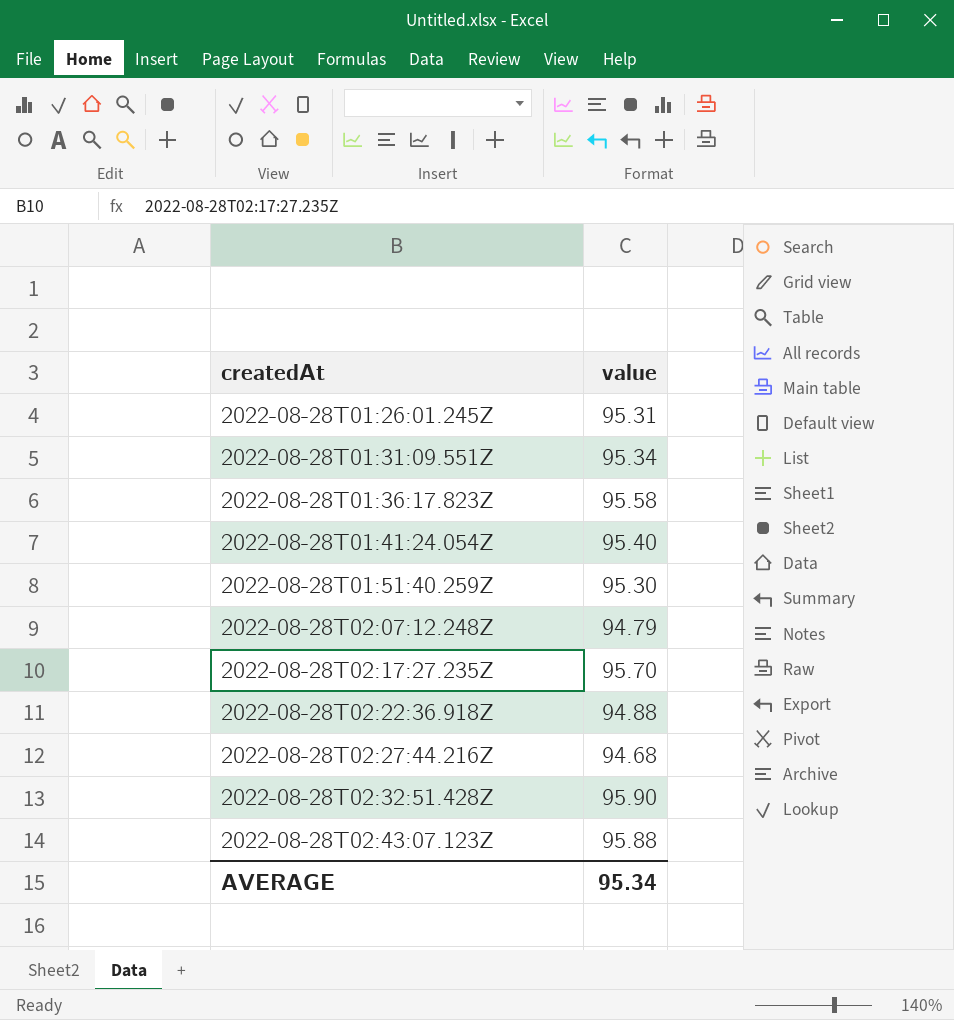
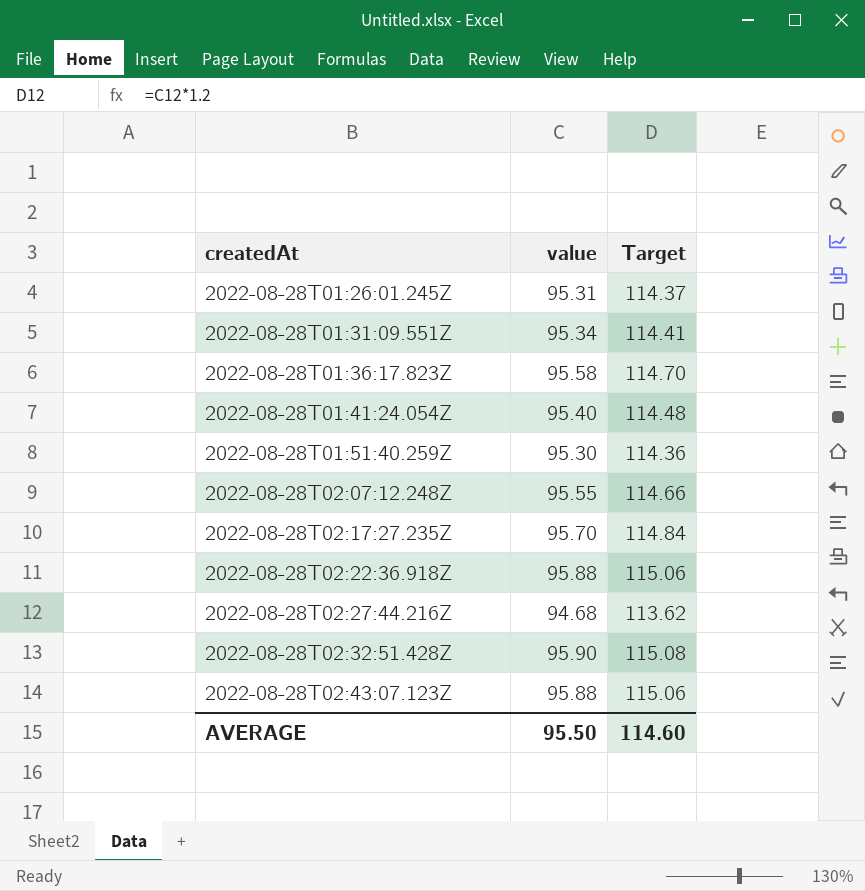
column Target | formula: none -> [value] * 1.2
2022-08-28T02:07:12.248Z | value: 94.79 -> 95.55
2022-08-28T02:22:36.918Z | value: 94.88 -> 95.88
AVERAGE | value: 95.34 -> 95.50

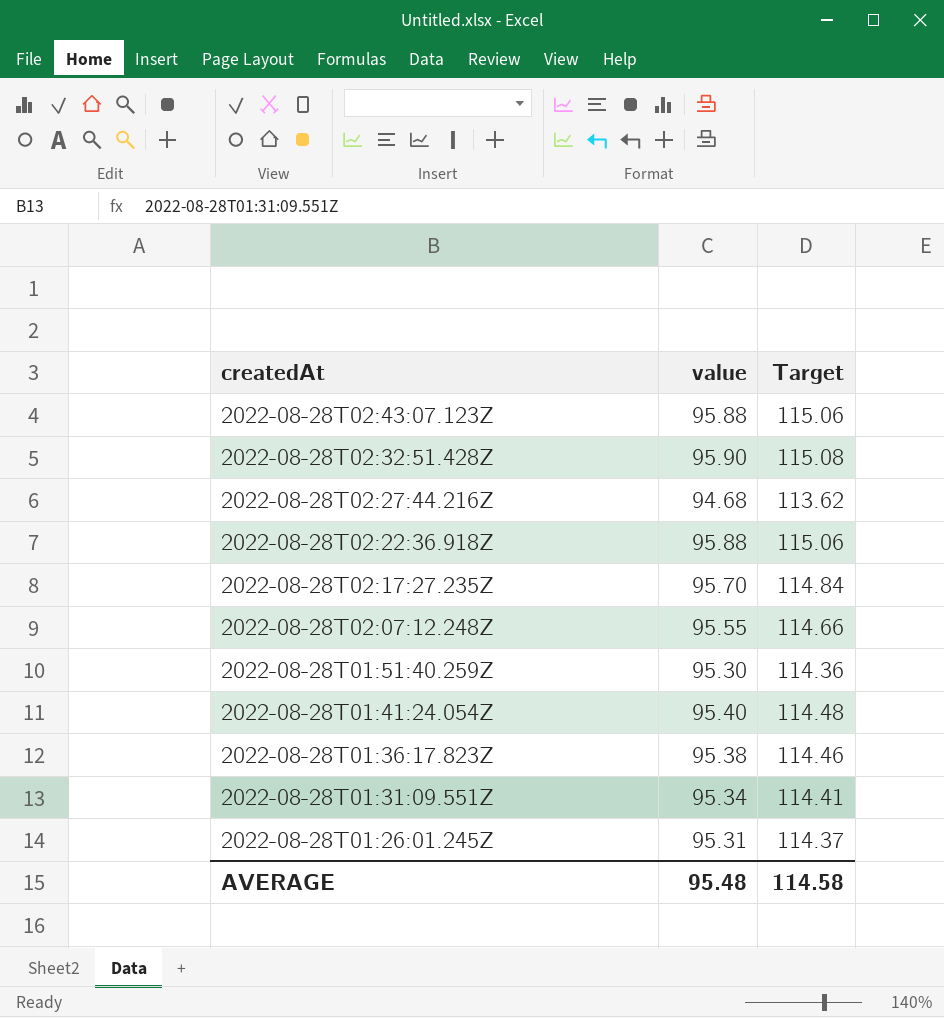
row order: createdAt ascending -> createdAt descending
2022-08-28T01:36:17.823Z | value: 95.58 -> 95.38
2022-08-28T01:36:17.823Z | Target: 114.70 -> 114.46
AVERAGE | value: 95.50 -> 95.48
AVERAGE | Target: 114.60 -> 114.58

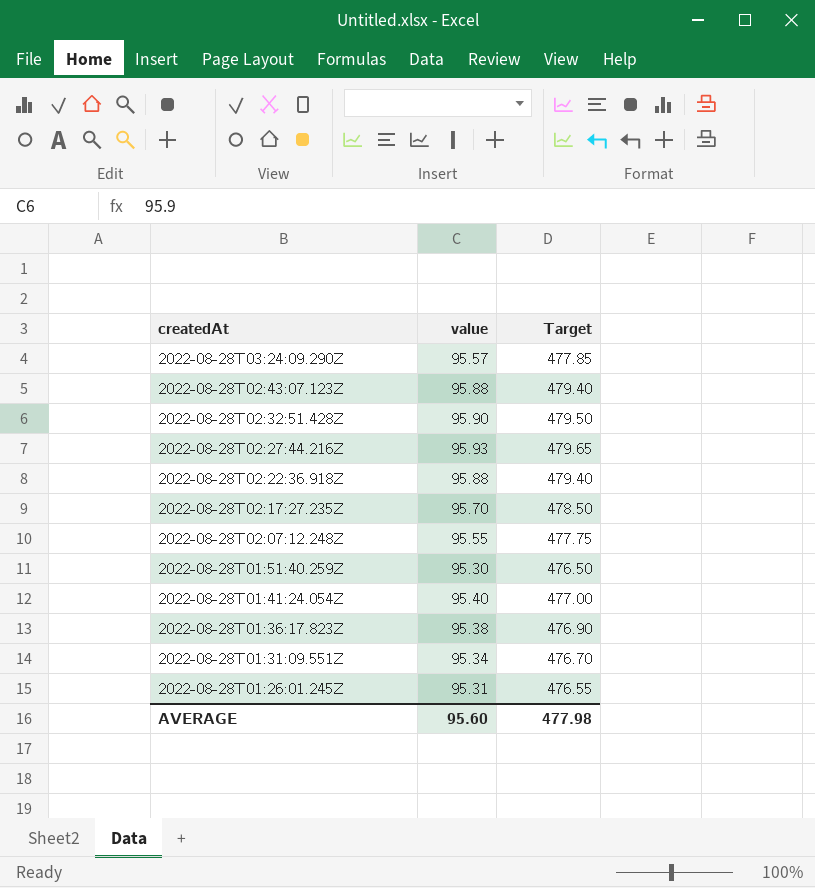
column Target | formula: [value] * 1.2 -> [value] * 5
row 2022-08-28T03:24:09.290Z: none -> 95.57 | 477.85
2022-08-28T02:27:44.216Z | value: 94.68 -> 95.93
AVERAGE | value: 95.48 -> 95.60
AVERAGE | Target: 114.58 -> 477.98

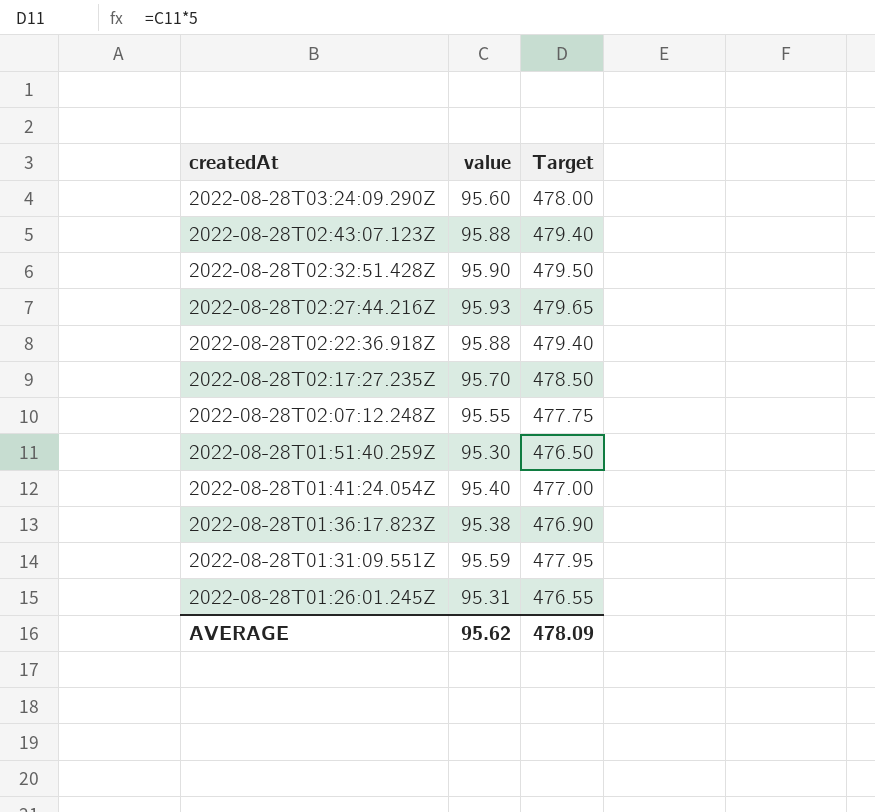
2022-08-28T03:24:09.290Z | value: 95.57 -> 95.60
2022-08-28T03:24:09.290Z | Target: 477.85 -> 478.00
2022-08-28T01:31:09.551Z | value: 95.34 -> 95.59
2022-08-28T01:31:09.551Z | Target: 476.70 -> 477.95
AVERAGE | value: 95.60 -> 95.62
AVERAGE | Target: 477.98 -> 478.09

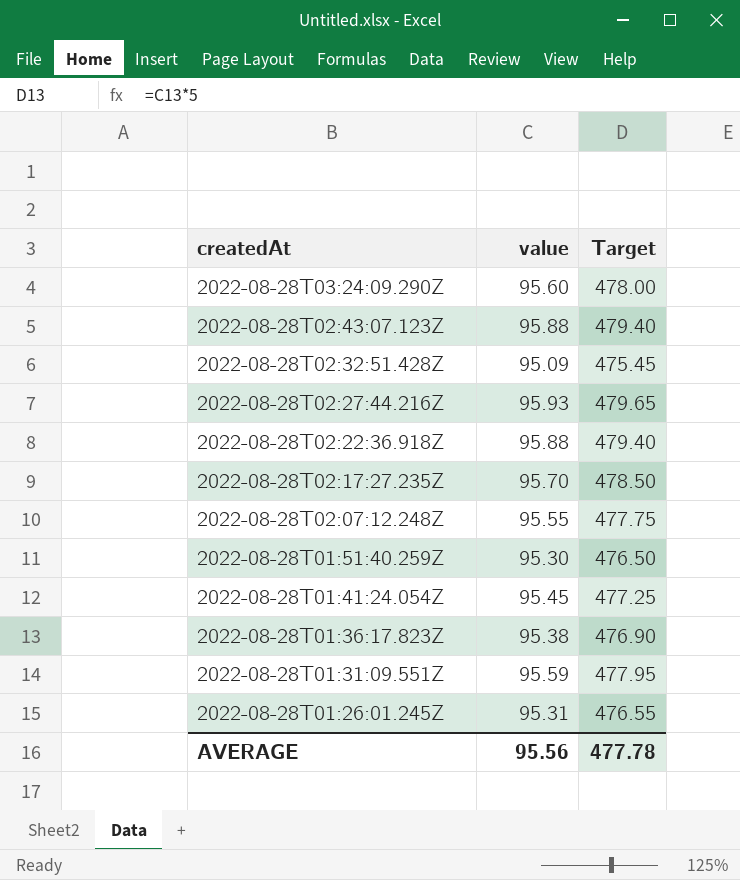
2022-08-28T02:32:51.428Z | value: 95.90 -> 95.09
2022-08-28T02:32:51.428Z | Target: 479.50 -> 475.45
2022-08-28T01:41:24.054Z | value: 95.40 -> 95.45
2022-08-28T01:41:24.054Z | Target: 477.00 -> 477.25
AVERAGE | value: 95.62 -> 95.56
AVERAGE | Target: 478.09 -> 477.78

